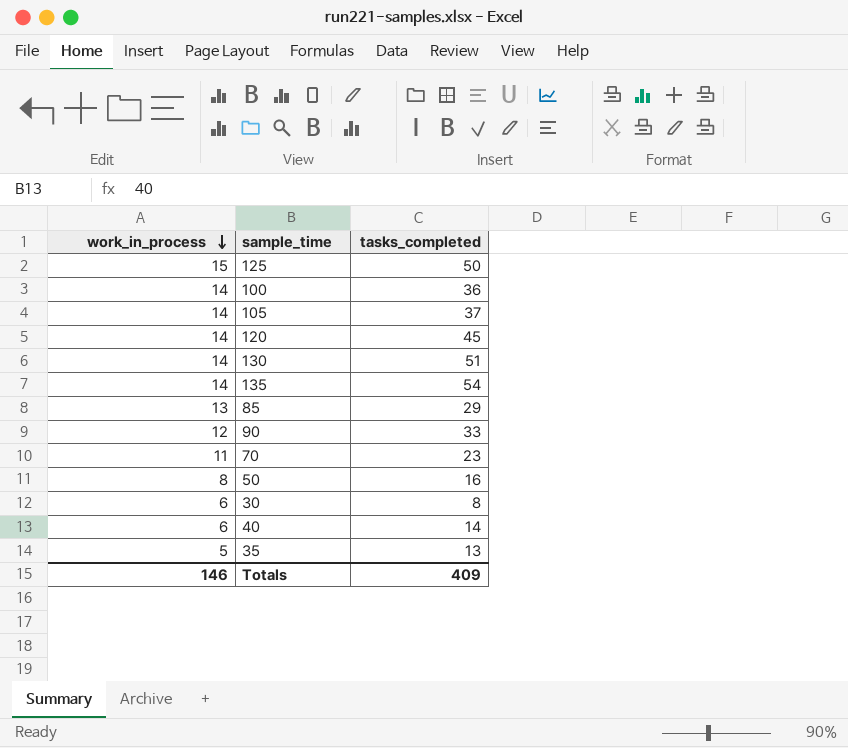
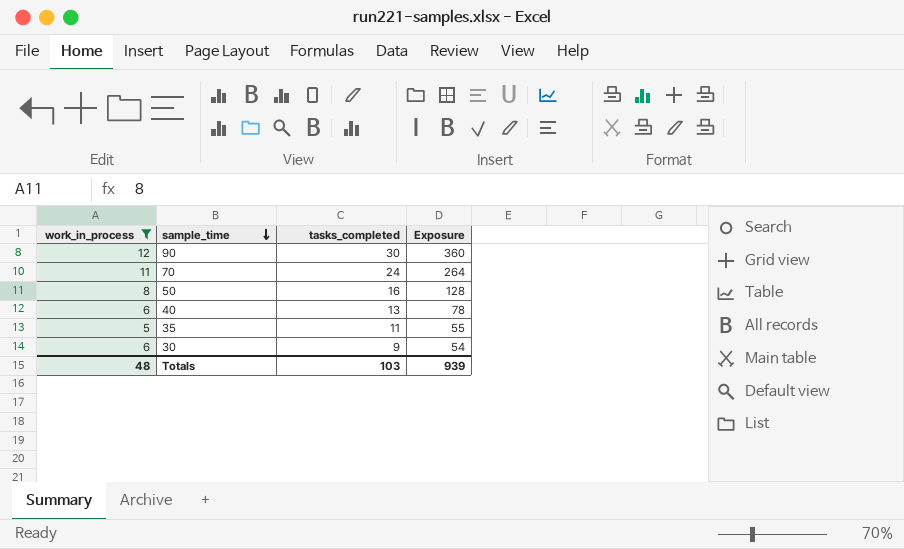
filter: none -> work_in_process <= 12
row order: work_in_process descending -> sample_time descending
column Exposure | formula: none -> [work_in_process] * [tasks_completed]
90 | tasks_completed: 33 -> 30
70 | tasks_completed: 23 -> 24
40 | tasks_completed: 14 -> 13
35 | tasks_completed: 13 -> 11
30 | tasks_completed: 8 -> 9
Totals | work_in_process: 146 -> 48
Totals | tasks_completed: 409 -> 103

